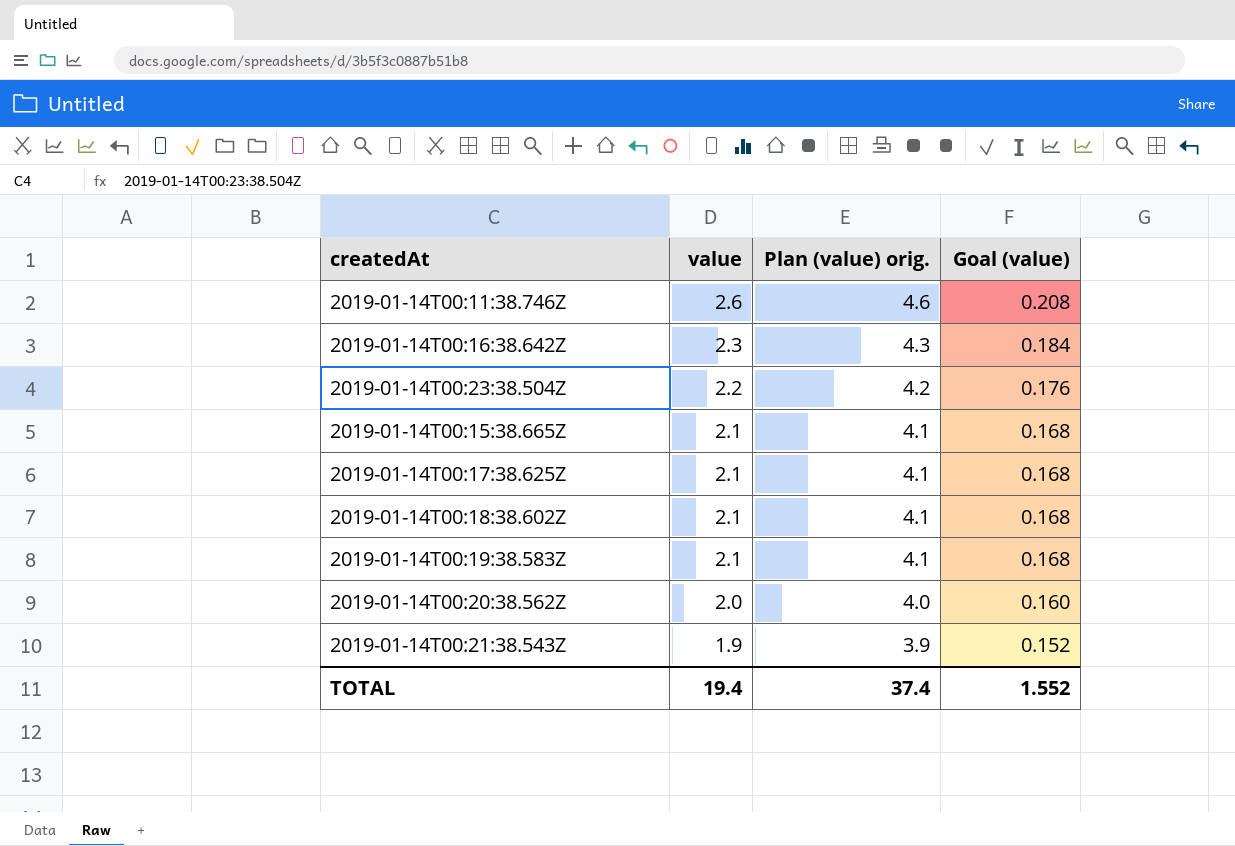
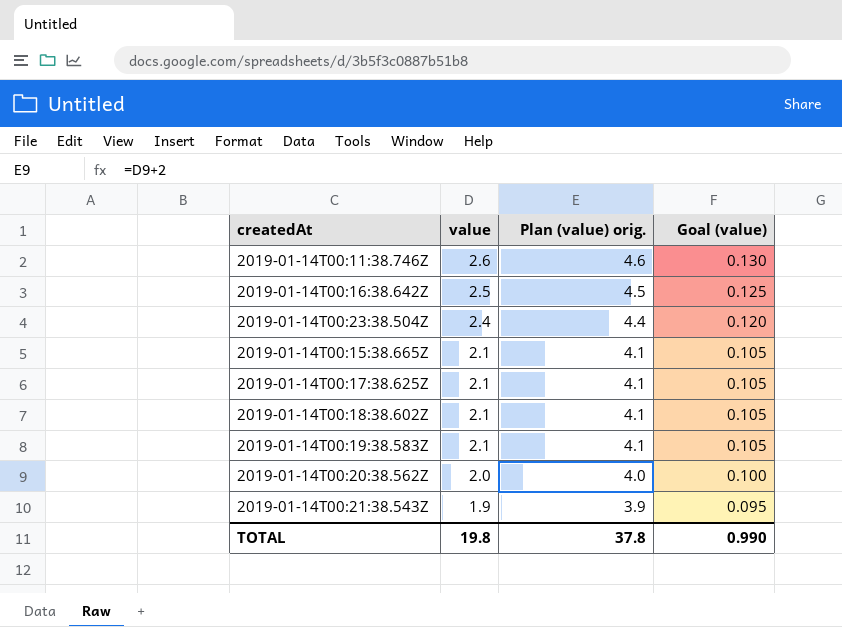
column Goal (value) | formula: [value] * 0.08 -> [value] * 0.05
2019-01-14T00:16:38.642Z | value: 2.3 -> 2.5
2019-01-14T00:16:38.642Z | Plan (value) orig.: 4.3 -> 4.5
2019-01-14T00:23:38.504Z | value: 2.2 -> 2.4
2019-01-14T00:23:38.504Z | Plan (value) orig.: 4.2 -> 4.4
TOTAL | value: 19.4 -> 19.8
TOTAL | Plan (value) orig.: 37.4 -> 37.8
TOTAL | Goal (value): 1.552 -> 0.990

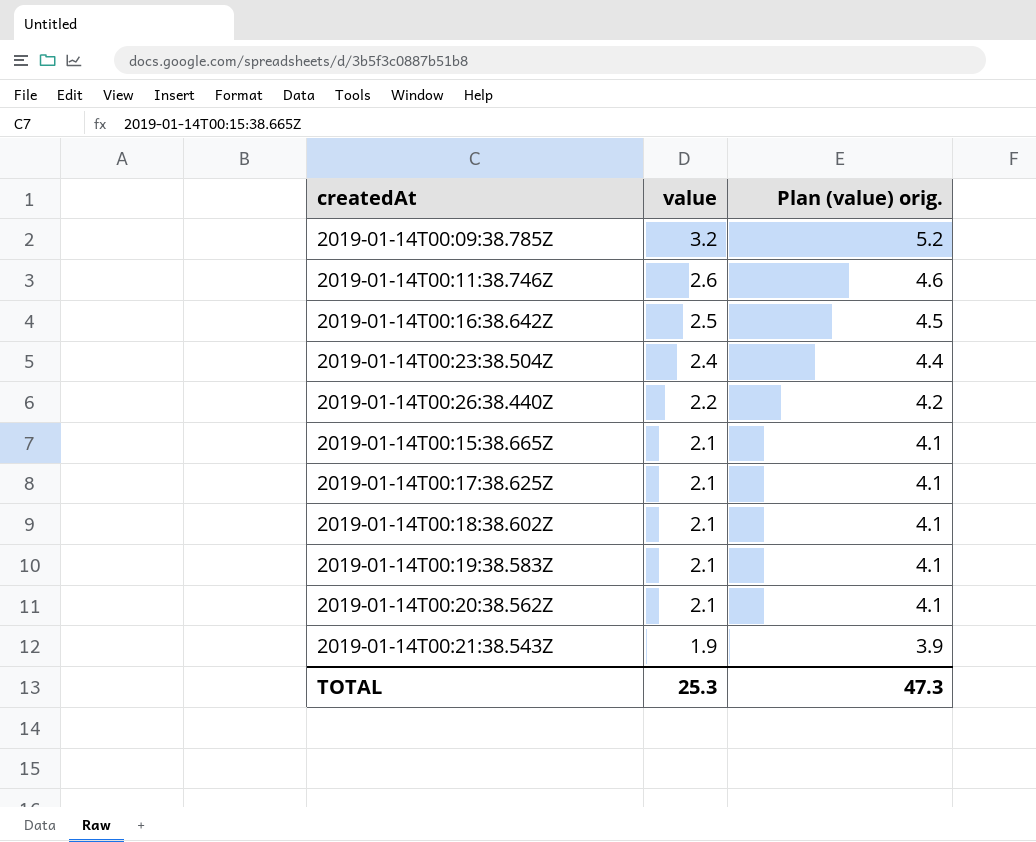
column Goal (value) | formula: [value] * 0.05 -> none
row 2019-01-14T00:09:38.785Z: none -> 3.2 | 5.2
row 2019-01-14T00:26:38.440Z: none -> 2.2 | 4.2
2019-01-14T00:20:38.562Z | value: 2.0 -> 2.1
2019-01-14T00:20:38.562Z | Plan (value) orig.: 4.0 -> 4.1
TOTAL | value: 19.8 -> 25.3
TOTAL | Plan (value) orig.: 37.8 -> 47.3

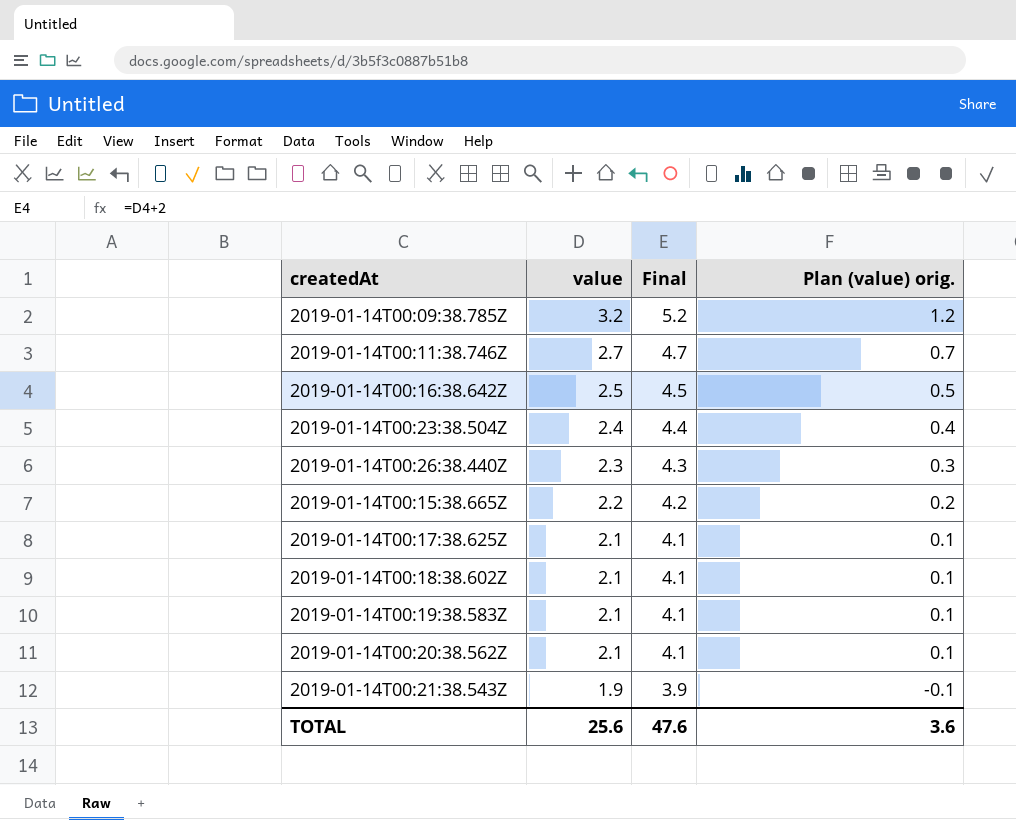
column Final | formula: none -> [value] + 2
column Plan (value) orig. | formula: [value] + 2 -> [value] - 2
2019-01-14T00:11:38.746Z | value: 2.6 -> 2.7
2019-01-14T00:26:38.440Z | value: 2.2 -> 2.3
2019-01-14T00:15:38.665Z | value: 2.1 -> 2.2
TOTAL | value: 25.3 -> 25.6
TOTAL | Plan (value) orig.: 47.3 -> 3.6

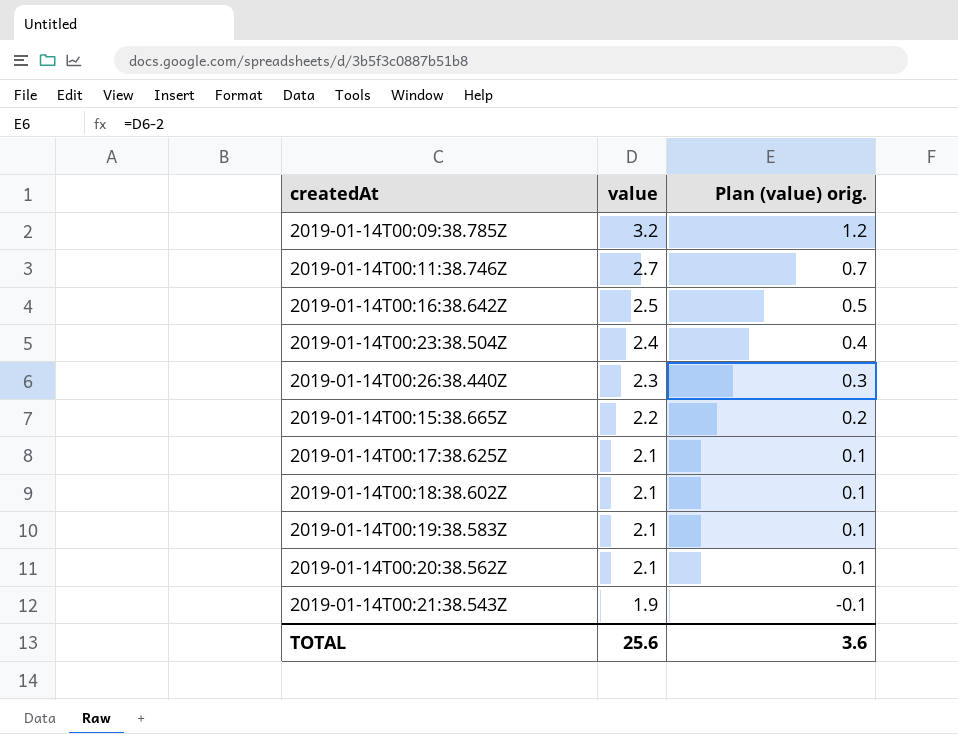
column Final | formula: [value] + 2 -> none

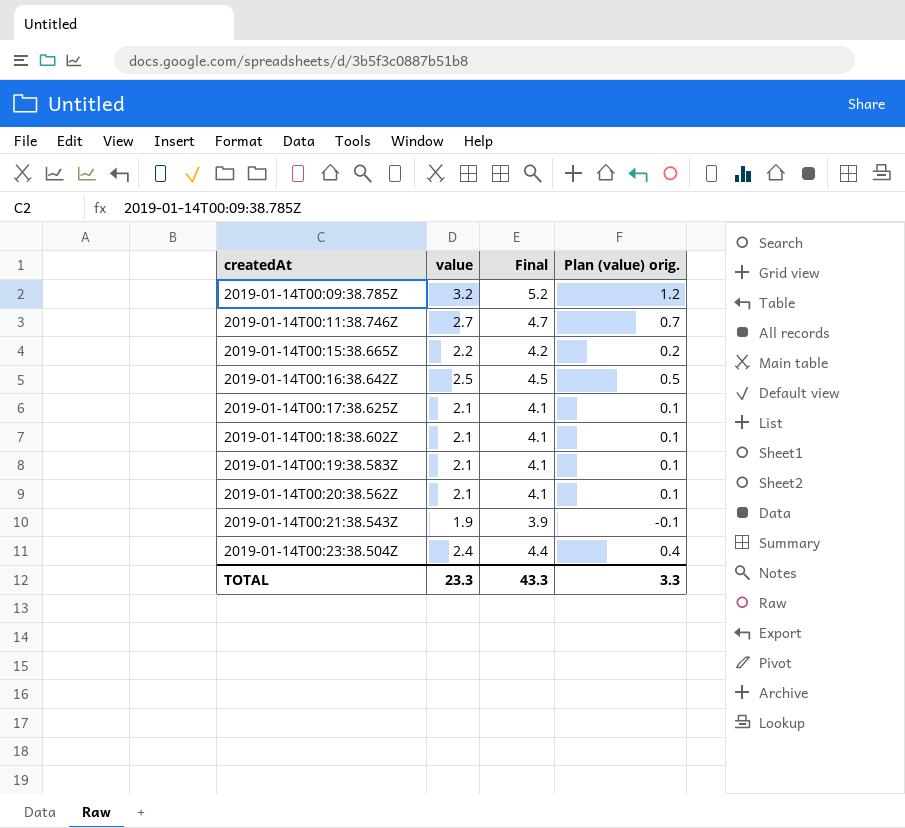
row order: value descending -> createdAt ascending
column Final | formula: none -> [value] + 2
row 2019-01-14T00:26:38.440Z: 2.3 | 0.3 -> none
TOTAL | value: 25.6 -> 23.3
TOTAL | Plan (value) orig.: 3.6 -> 3.3

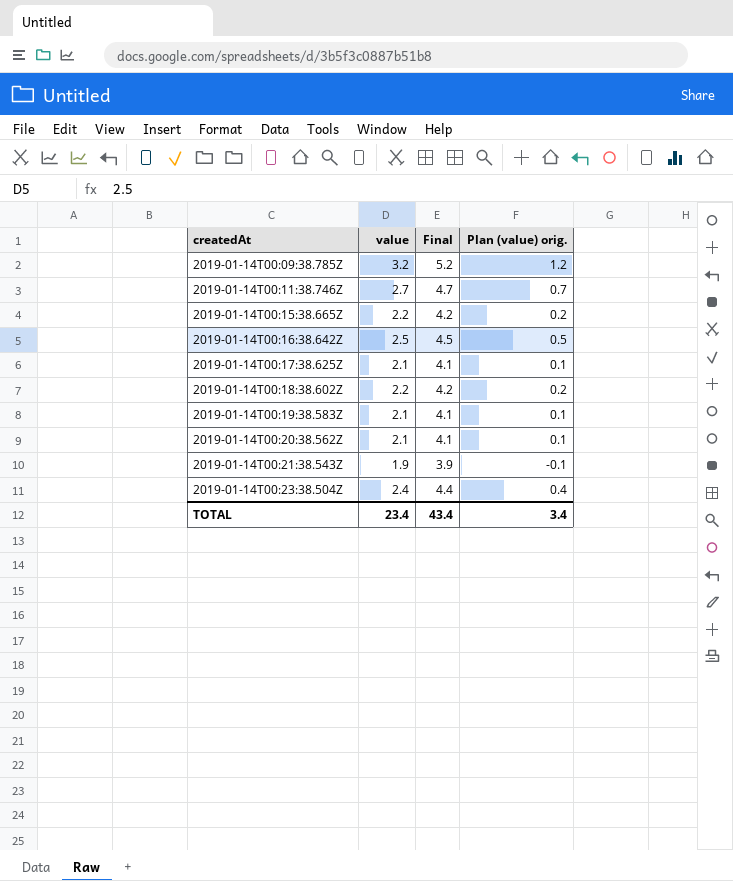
2019-01-14T00:18:38.602Z | value: 2.1 -> 2.2
2019-01-14T00:18:38.602Z | Final: 4.1 -> 4.2
2019-01-14T00:18:38.602Z | Plan (value) orig.: 0.1 -> 0.2
TOTAL | value: 23.3 -> 23.4
TOTAL | Final: 43.3 -> 43.4
TOTAL | Plan (value) orig.: 3.3 -> 3.4

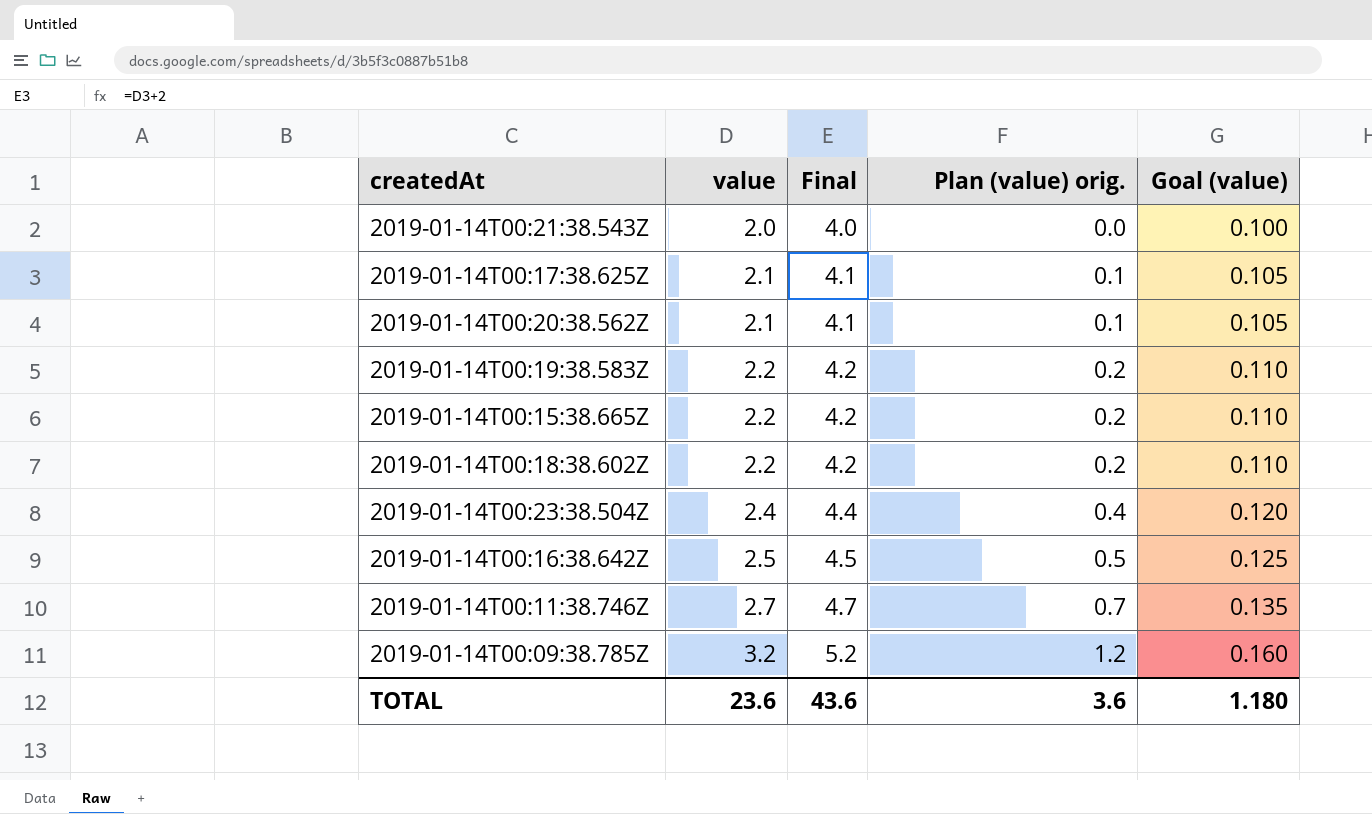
row order: createdAt ascending -> value ascending
column Goal (value) | formula: none -> [value] * 0.05
2019-01-14T00:21:38.543Z | value: 1.9 -> 2.0
2019-01-14T00:21:38.543Z | Final: 3.9 -> 4.0
2019-01-14T00:21:38.543Z | Plan (value) orig.: -0.1 -> 0.0
2019-01-14T00:19:38.583Z | value: 2.1 -> 2.2
2019-01-14T00:19:38.583Z | Final: 4.1 -> 4.2
2019-01-14T00:19:38.583Z | Plan (value) orig.: 0.1 -> 0.2
TOTAL | value: 23.4 -> 23.6
TOTAL | Final: 43.4 -> 43.6
TOTAL | Plan (value) orig.: 3.4 -> 3.6

